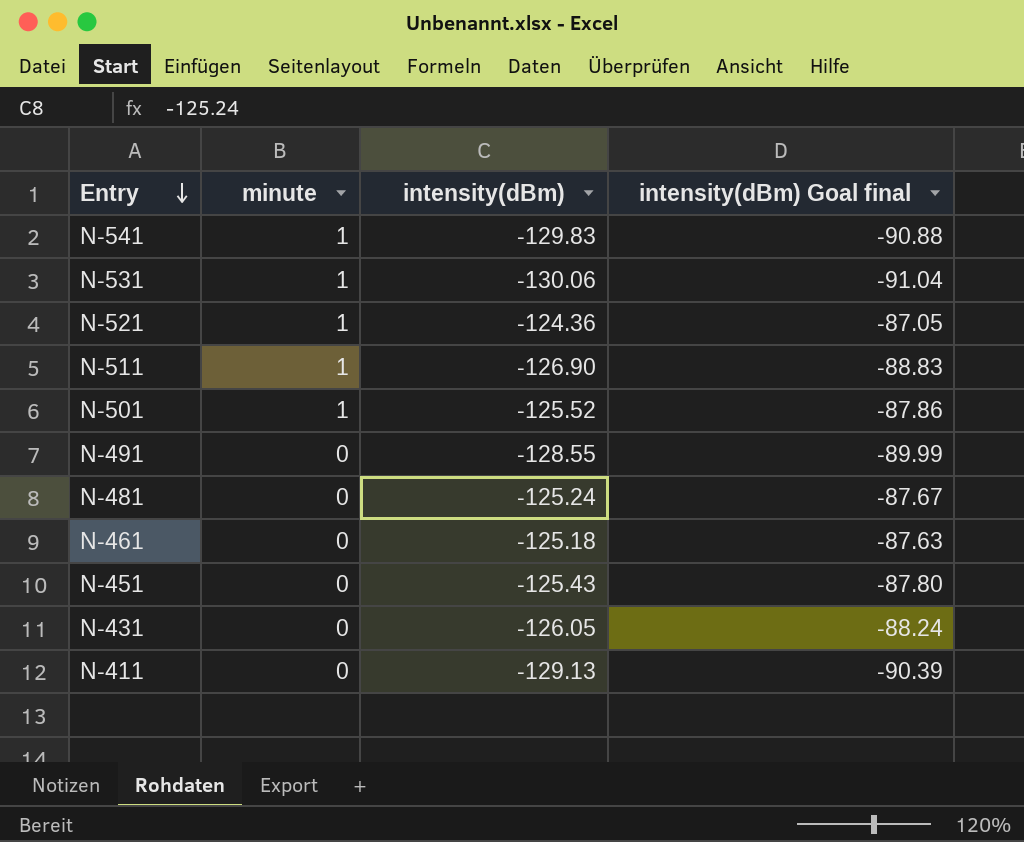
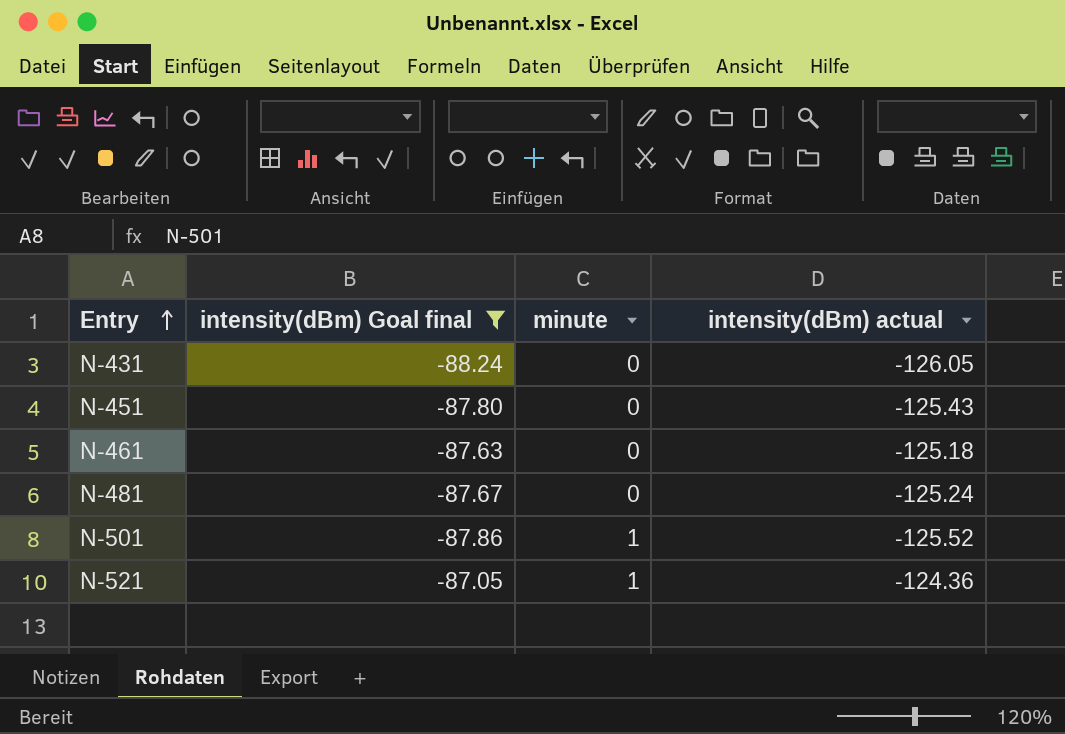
filter: none -> intensity(dBm) Goal final >= -88.24
row order: Entry descending -> Entry ascending
column intensity(dBm) Goal final | position: 4 -> 2
column name: intensity(dBm) -> intensity(dBm) actual

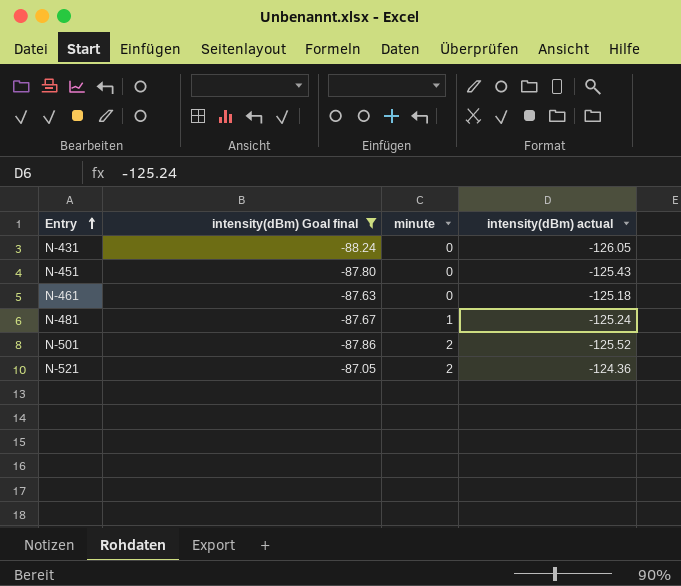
N-481 | minute: 0 -> 1
N-501 | minute: 1 -> 2
N-521 | minute: 1 -> 2

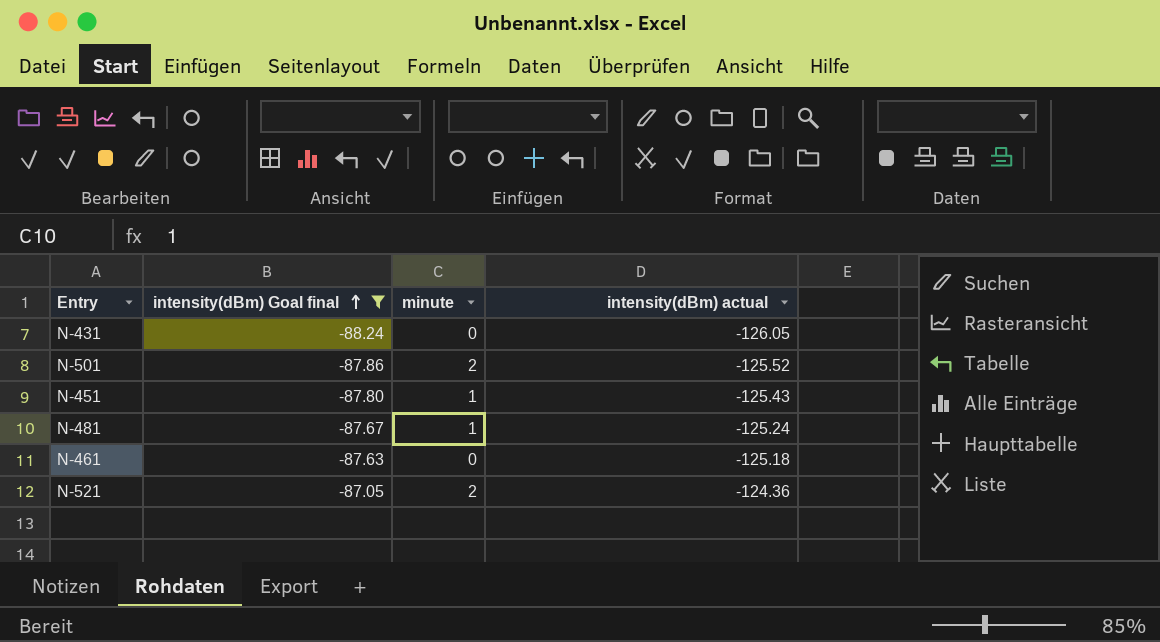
row order: Entry ascending -> intensity(dBm) Goal final ascending
N-451 | minute: 0 -> 1

